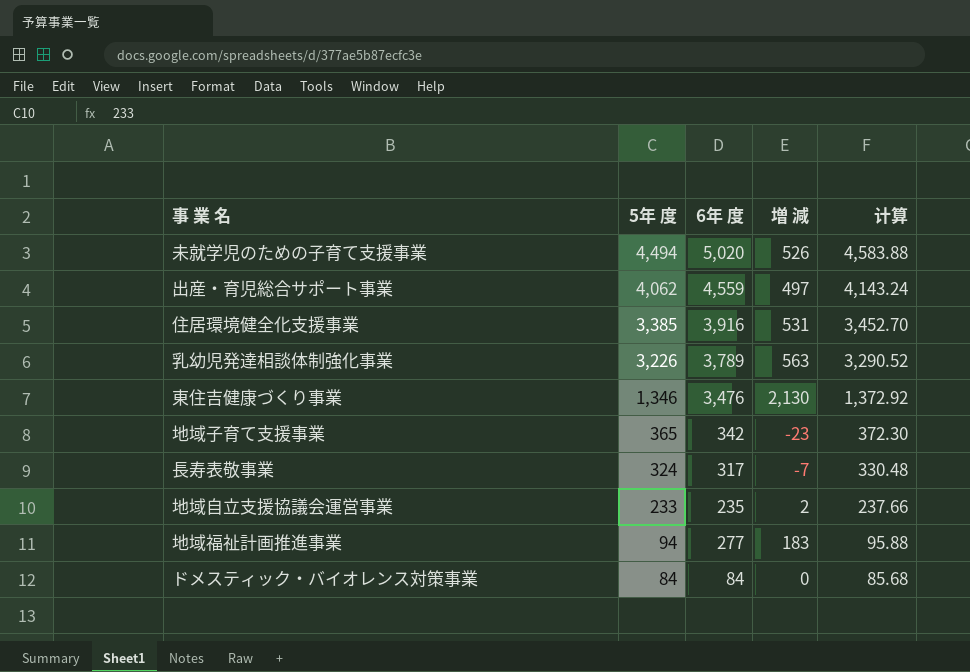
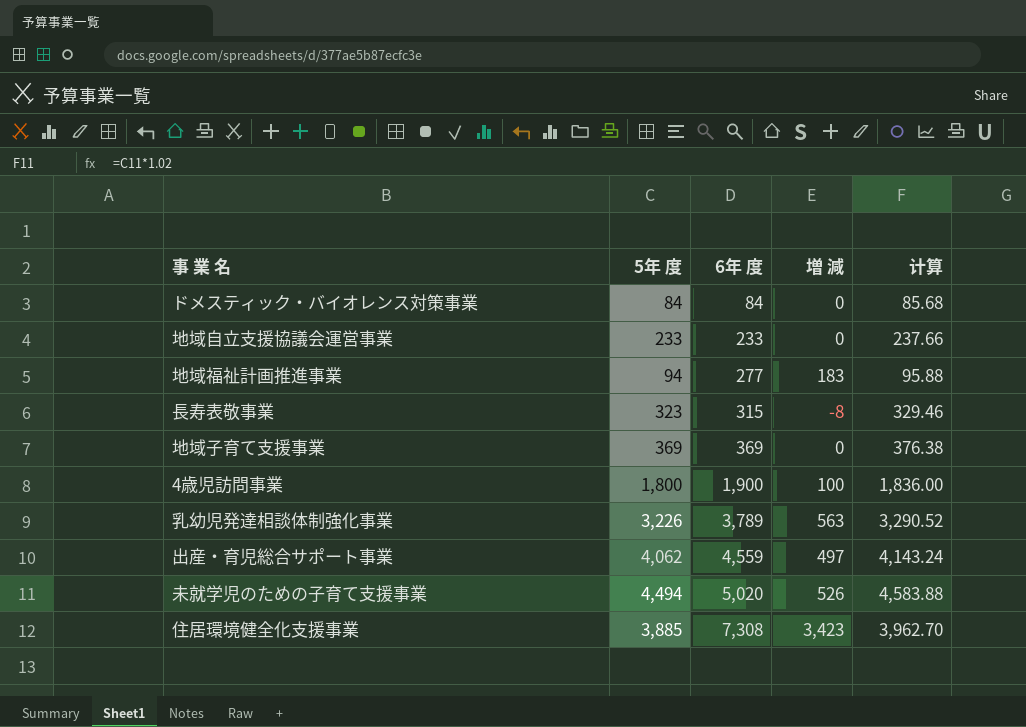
row order: 5年 度 descending -> 6年 度 ascending
row 東住吉健康づくり事業: 1,346 | 3,476 | 2,130 | 1,372.92 -> none
地域自立支援協議会運営事業 | 6年 度: 235 -> 233
地域自立支援協議会運営事業 | 増 減: 2 -> 0
長寿表敬事業 | 5年 度: 324 -> 323
長寿表敬事業 | 6年 度: 317 -> 315
長寿表敬事業 | 増 減: -7 -> -8
長寿表敬事業 | 计算: 330.48 -> 329.46
地域子育て支援事業 | 5年 度: 365 -> 369
地域子育て支援事業 | 6年 度: 342 -> 369
地域子育て支援事業 | 増 減: -23 -> 0
地域子育て支援事業 | 计算: 372.30 -> 376.38
row 4歳児訪問事業: none -> 1,800 | 1,900 | 100 | 1,836.00
住居環境健全化支援事業 | 5年 度: 3,385 -> 3,885
住居環境健全化支援事業 | 6年 度: 3,916 -> 7,308
住居環境健全化支援事業 | 増 減: 531 -> 3,423
住居環境健全化支援事業 | 计算: 3,452.70 -> 3,962.70

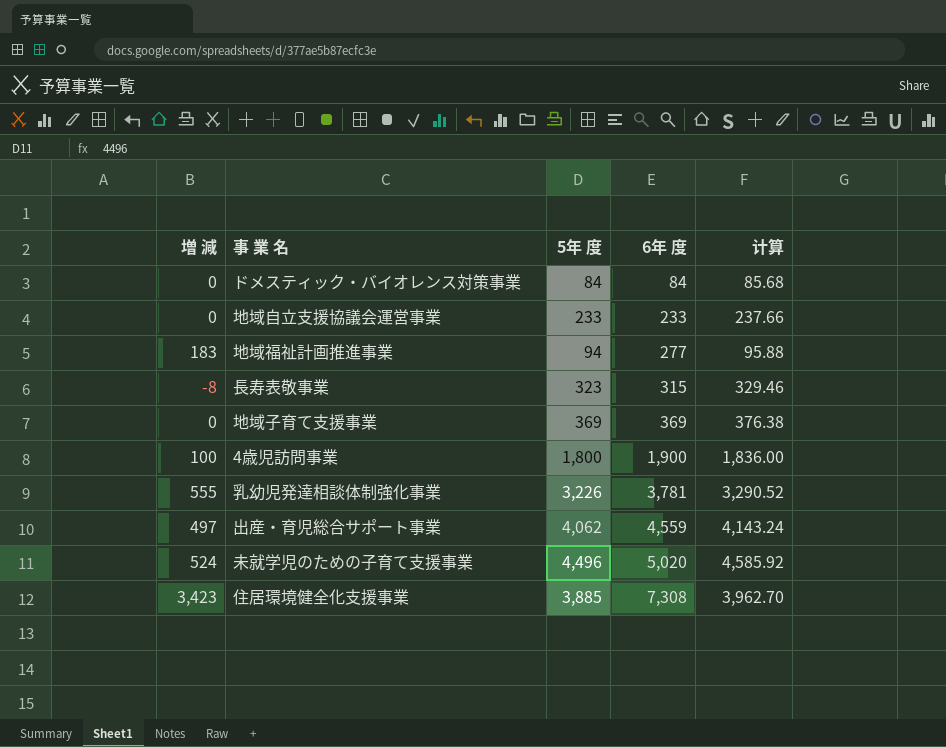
column 増 減 | position: 4 -> 1
乳幼児発達相談体制強化事業 | 増 減: 563 -> 555
乳幼児発達相談体制強化事業 | 6年 度: 3,789 -> 3,781
未就学児のための子育て支援事業 | 増 減: 526 -> 524
未就学児のための子育て支援事業 | 5年 度: 4,494 -> 4,496
未就学児のための子育て支援事業 | 计算: 4,583.88 -> 4,585.92

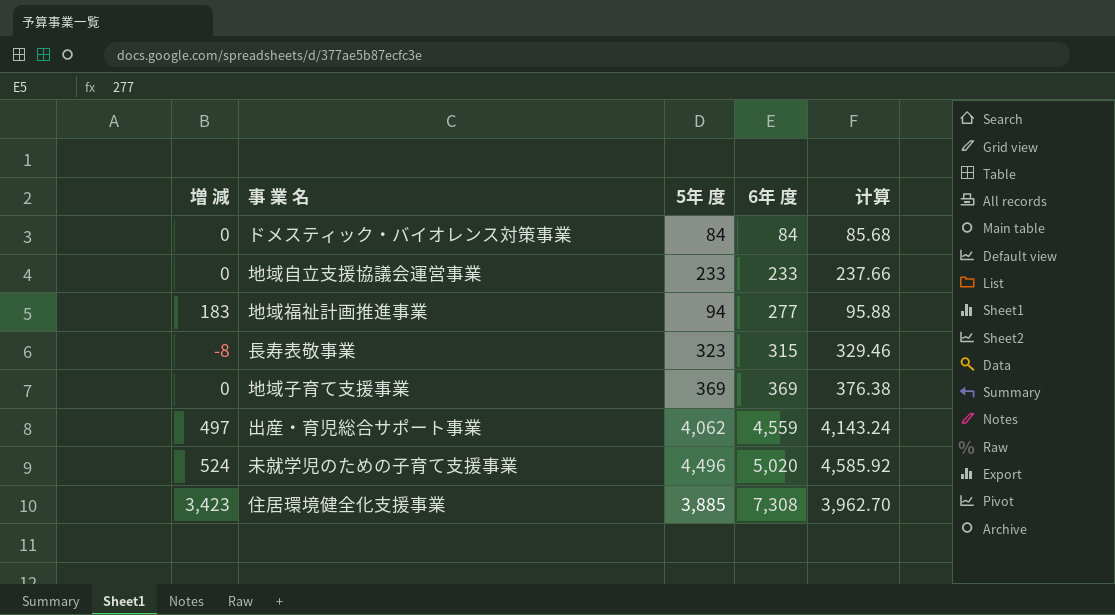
row 4歳児訪問事業: 100 | 1,800 | 1,900 | 1,836.00 -> none
row 乳幼児発達相談体制強化事業: 555 | 3,226 | 3,781 | 3,290.52 -> none

